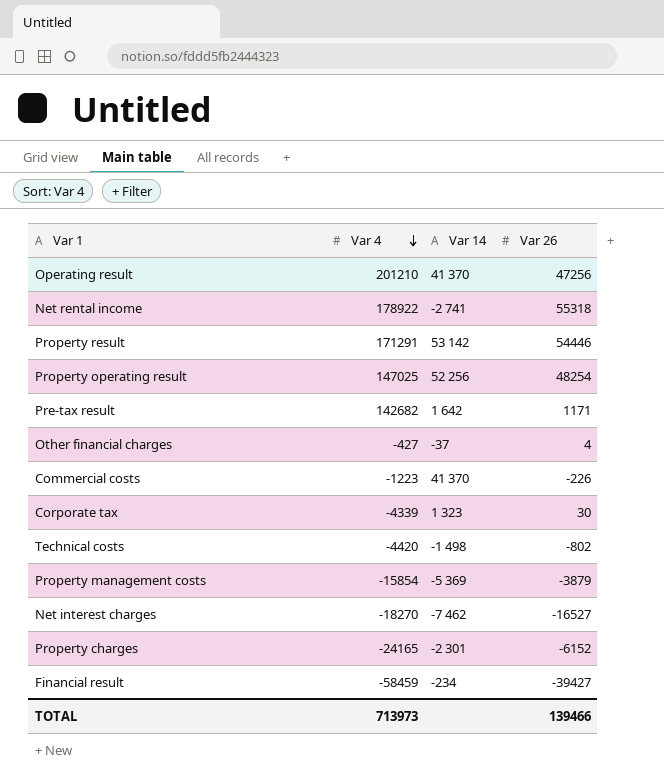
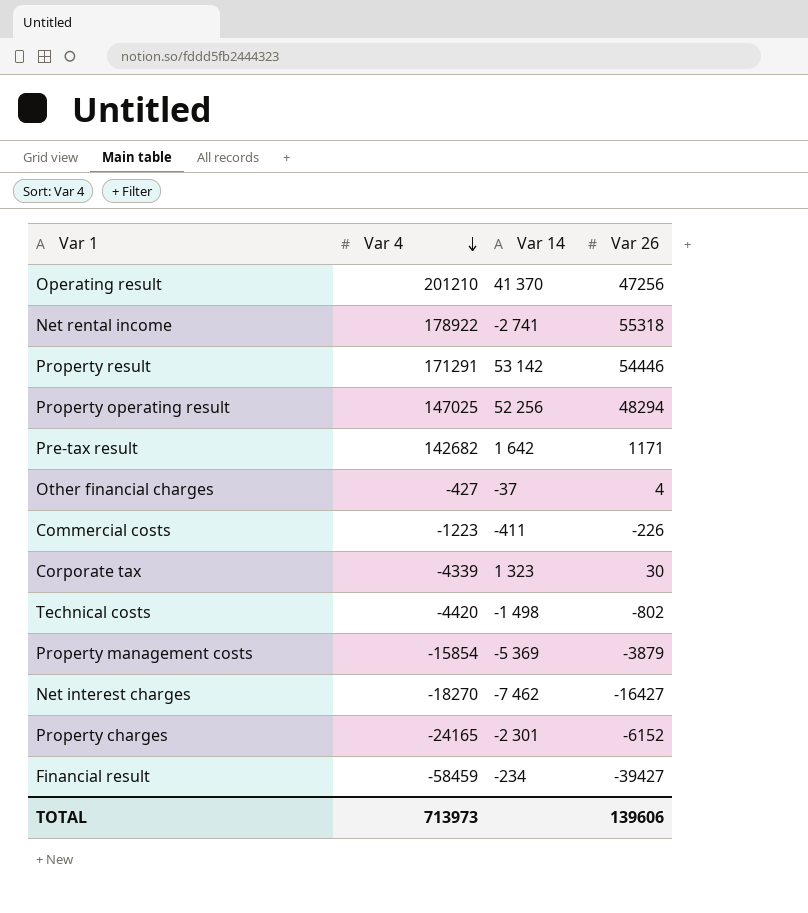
Property operating result | Var 26: 48254 -> 48294
Commercial costs | Var 14: 41 370 -> -411
Net interest charges | Var 26: -16527 -> -16427
TOTAL | Var 26: 139466 -> 139606

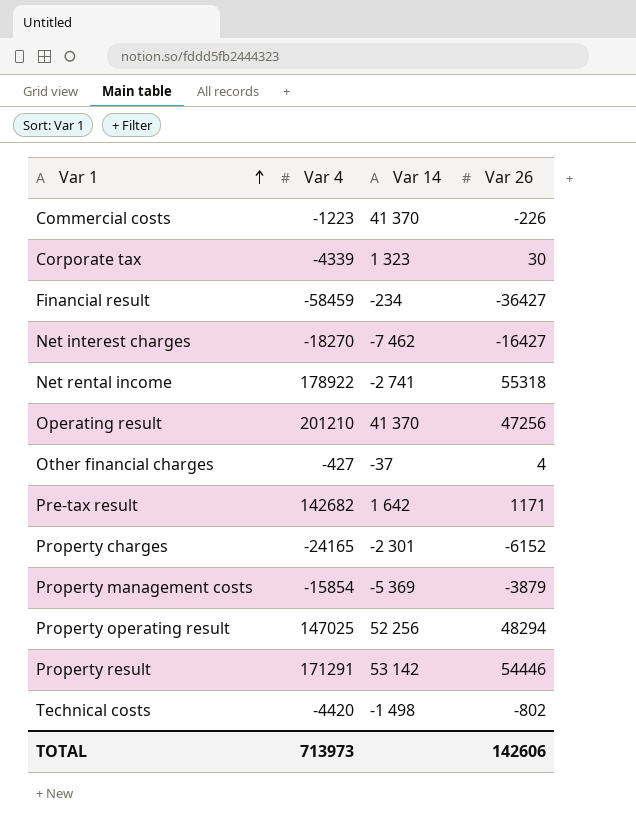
row order: Var 4 descending -> Var 1 ascending
Commercial costs | Var 14: -411 -> 41 370
Financial result | Var 26: -39427 -> -36427
TOTAL | Var 26: 139606 -> 142606

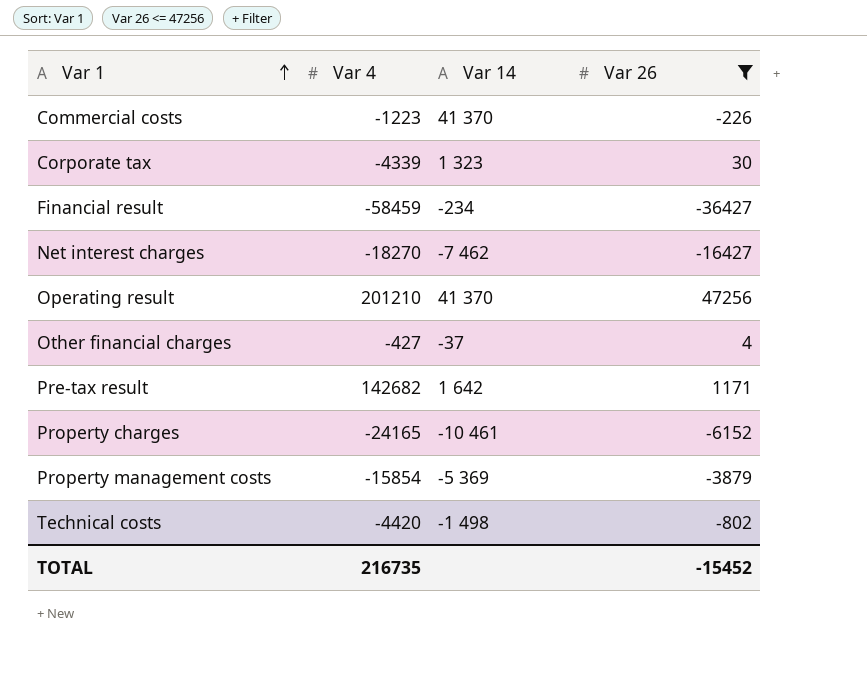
filter: none -> Var 26 <= 47256
Property charges | Var 14: -2 301 -> -10 461
TOTAL | Var 4: 713973 -> 216735
TOTAL | Var 26: 142606 -> -15452

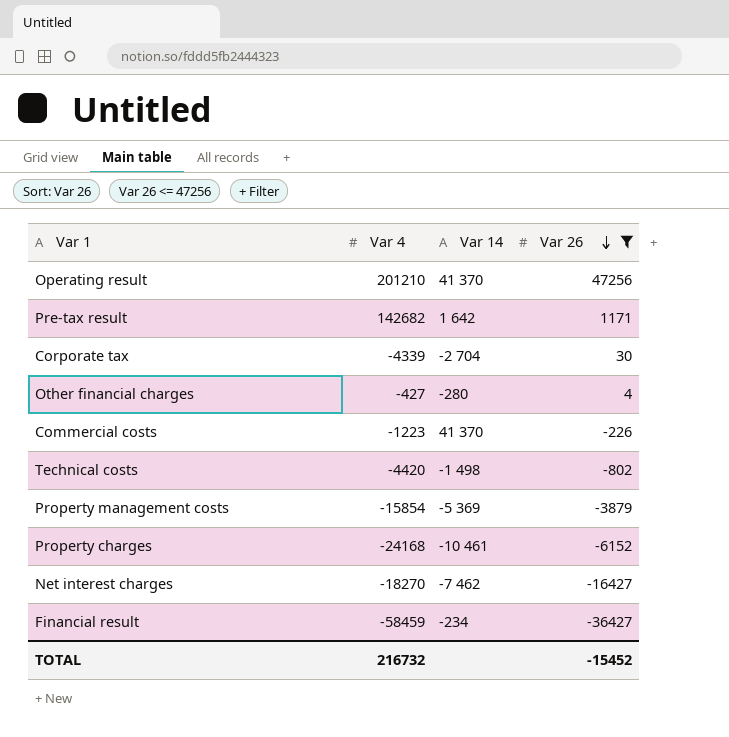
row order: Var 1 ascending -> Var 26 descending
Corporate tax | Var 14: 1 323 -> -2 704
Other financial charges | Var 14: -37 -> -280
Property charges | Var 4: -24165 -> -24168
TOTAL | Var 4: 216735 -> 216732

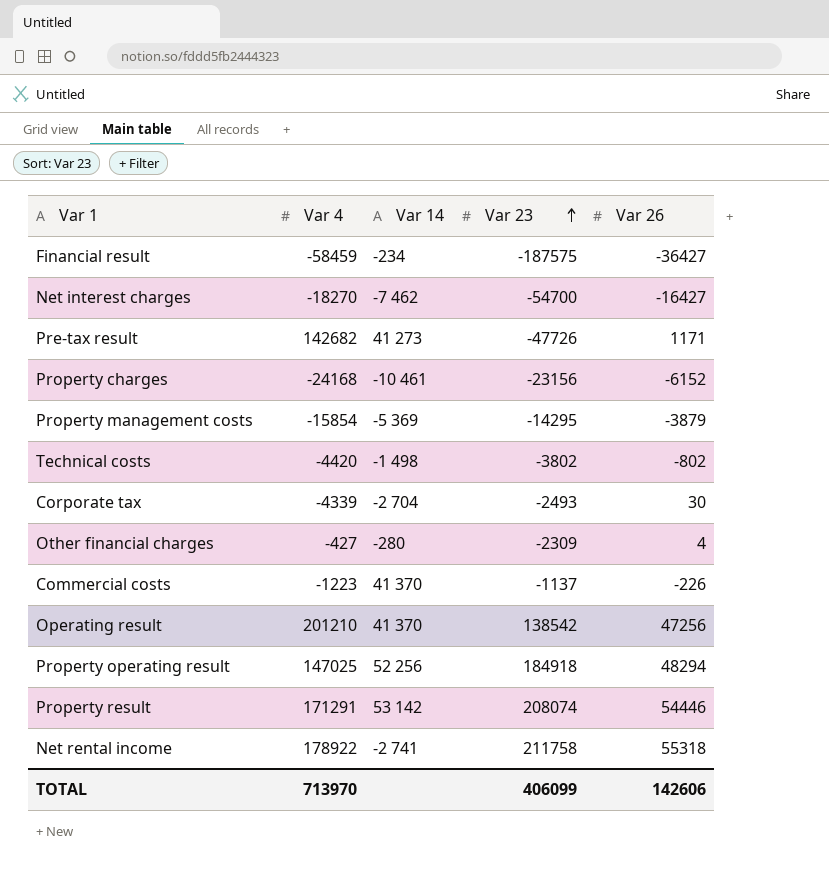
filter: Var 26 <= 47256 -> none
row order: Var 26 descending -> Var 23 ascending
column Var 23 | position: none -> 4
Pre-tax result | Var 14: 1 642 -> 41 273
TOTAL | Var 4: 216732 -> 713970
TOTAL | Var 26: -15452 -> 142606

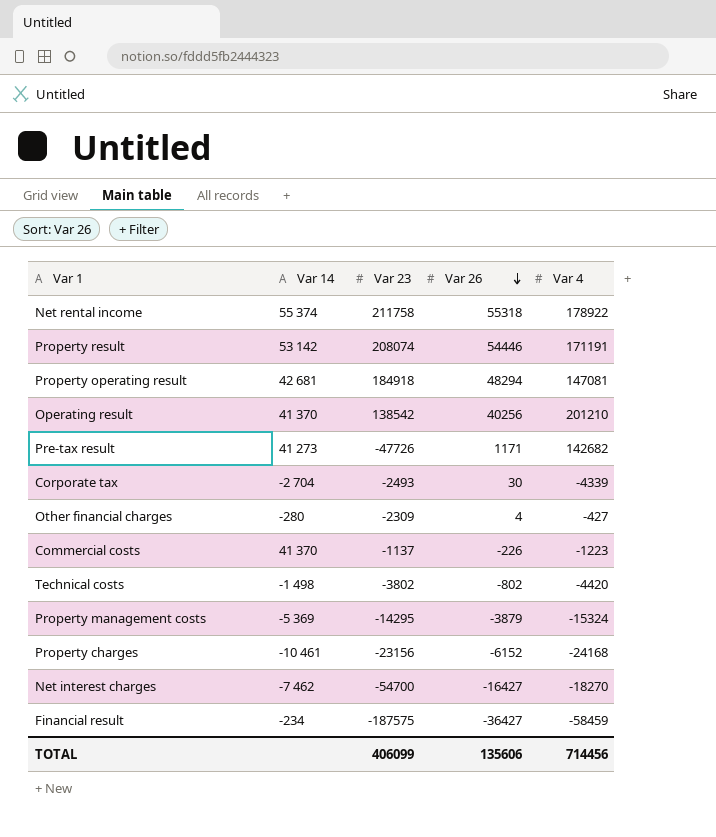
row order: Var 23 ascending -> Var 26 descending
column Var 4 | position: 2 -> 5
Net rental income | Var 14: -2 741 -> 55 374
Property result | Var 4: 171291 -> 171191
Property operating result | Var 14: 52 256 -> 42 681
Property operating result | Var 4: 147025 -> 147081
Operating result | Var 26: 47256 -> 40256
Property management costs | Var 4: -15854 -> -15324
TOTAL | Var 26: 142606 -> 135606
TOTAL | Var 4: 713970 -> 714456

